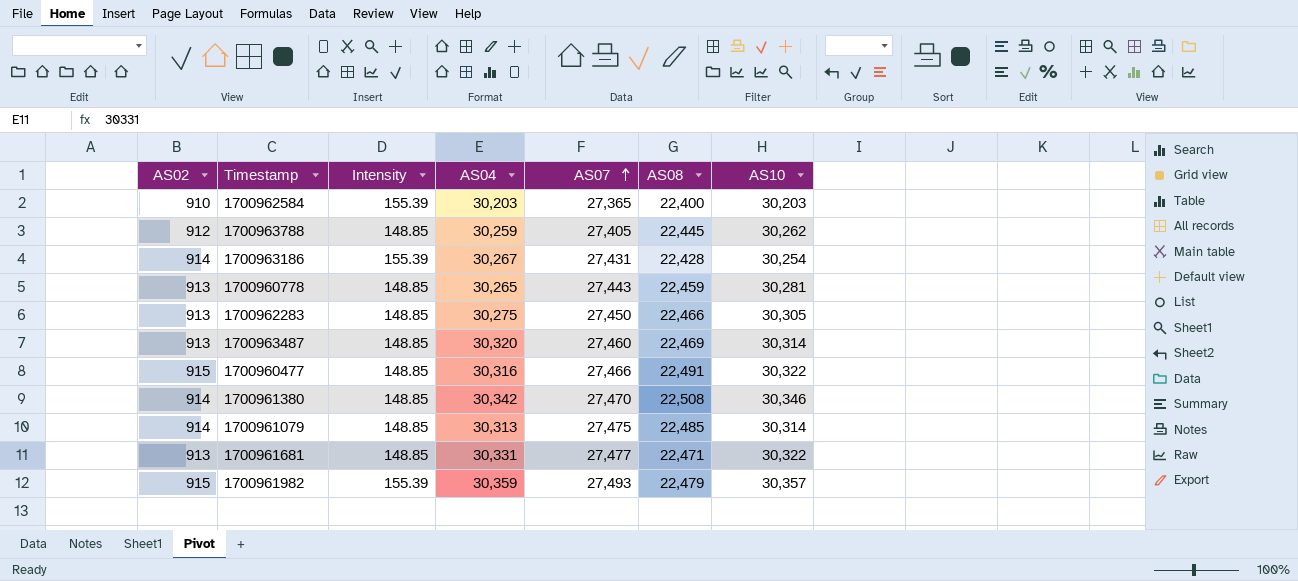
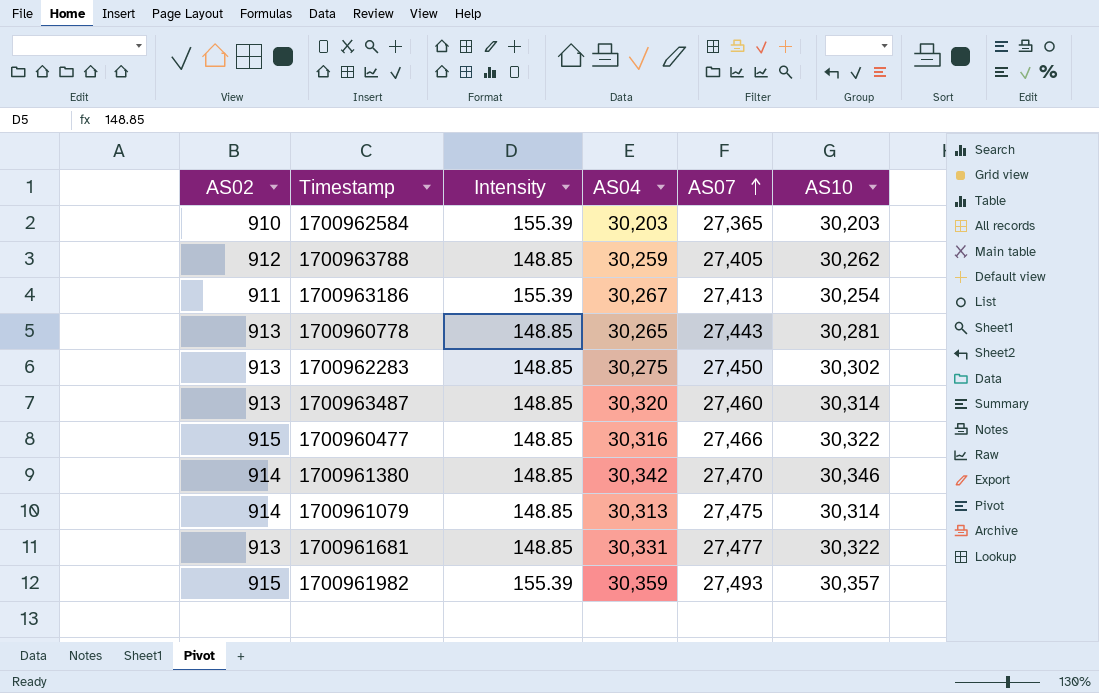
column AS08 | position: 6 -> none
1700963186 | AS02: 914 -> 911
1700963186 | AS07: 27,431 -> 27,413
1700962283 | AS10: 30,305 -> 30,302

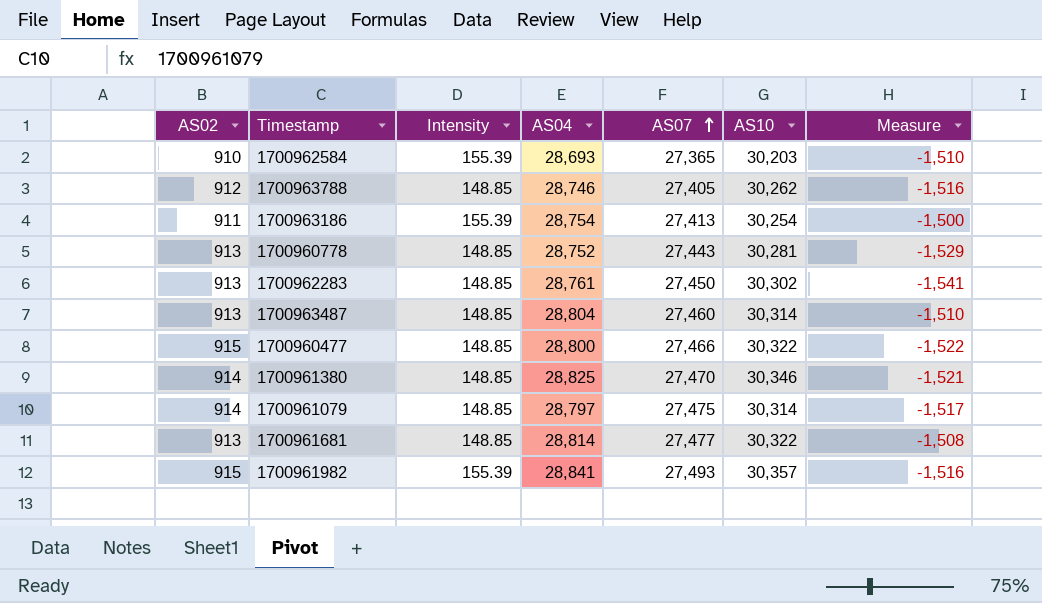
column Measure | formula: none -> [AS04] - [AS10]
1700962584 | AS04: 30,203 -> 28,693
1700963788 | AS04: 30,259 -> 28,746
1700963186 | AS04: 30,267 -> 28,754
1700960778 | AS04: 30,265 -> 28,752
1700962283 | AS04: 30,275 -> 28,761
1700963487 | AS04: 30,320 -> 28,804
1700960477 | AS04: 30,316 -> 28,800
1700961380 | AS04: 30,342 -> 28,825
1700961079 | AS04: 30,313 -> 28,797
1700961681 | AS04: 30,331 -> 28,814
1700961982 | AS04: 30,359 -> 28,841

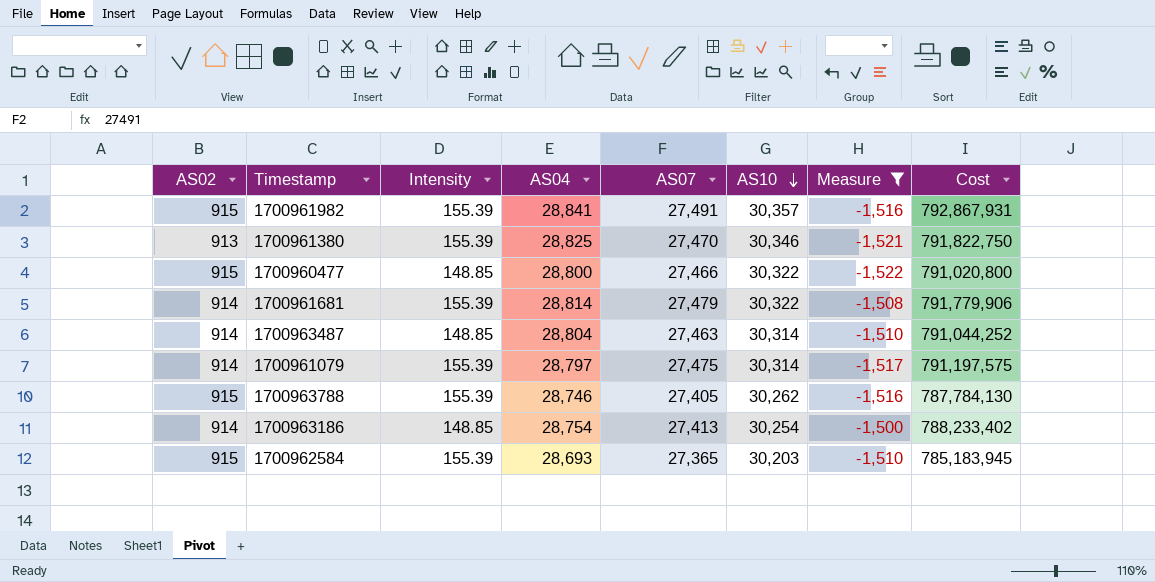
filter: none -> Measure >= -1,522
row order: AS07 ascending -> AS10 descending
column Cost | formula: none -> [AS04] * [AS07]
1700961982 | AS07: 27,493 -> 27,491
1700961380 | AS02: 914 -> 913
1700961380 | Intensity: 148.85 -> 155.39
1700961681 | AS02: 913 -> 914
1700961681 | Intensity: 148.85 -> 155.39
1700961681 | AS07: 27,477 -> 27,479
1700963487 | AS02: 913 -> 914
1700963487 | AS07: 27,460 -> 27,463
1700961079 | Intensity: 148.85 -> 155.39
1700963788 | AS02: 912 -> 915
1700963788 | Intensity: 148.85 -> 155.39
1700963186 | AS02: 911 -> 914
1700963186 | Intensity: 155.39 -> 148.85
1700962584 | AS02: 910 -> 915

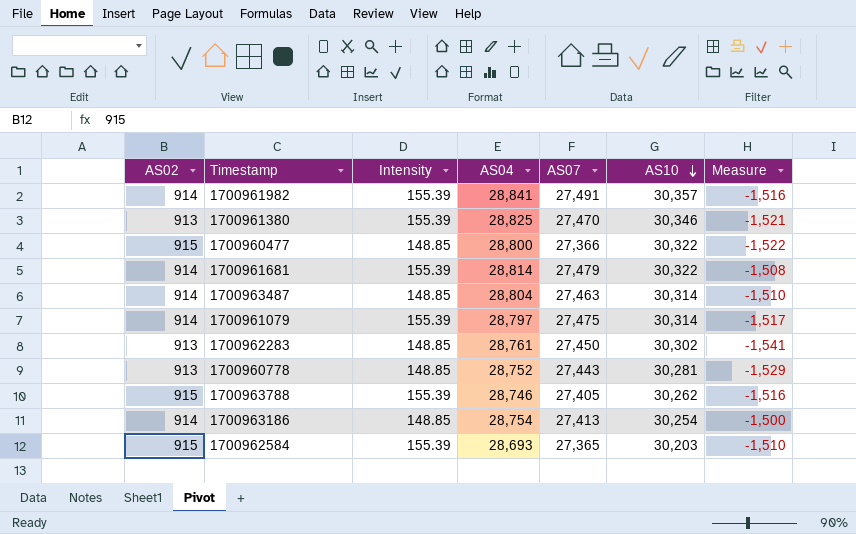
filter: Measure >= -1,522 -> none
column Cost | formula: [AS04] * [AS07] -> none
1700961982 | AS02: 915 -> 914
1700960477 | AS07: 27,466 -> 27,366

